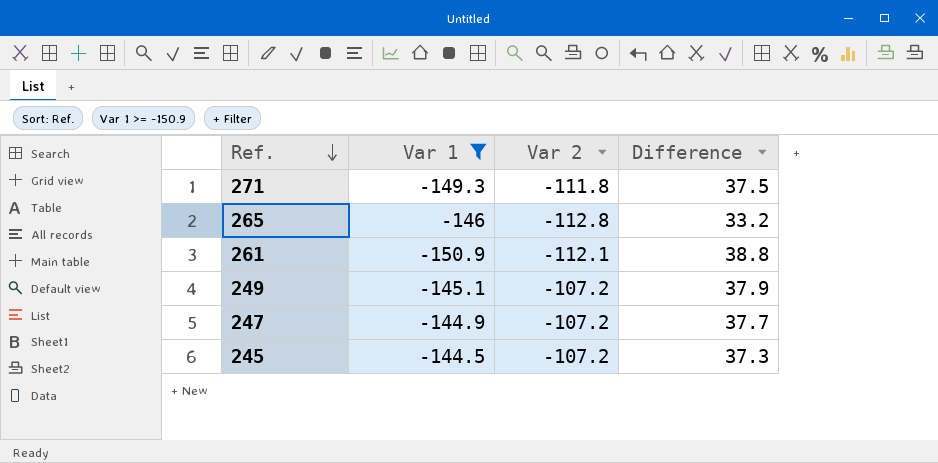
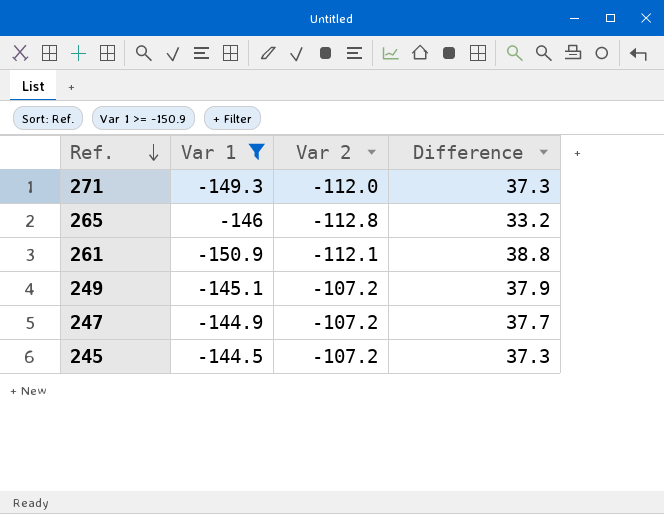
271 | Var 2: -111.8 -> -112.0
271 | Difference: 37.5 -> 37.3

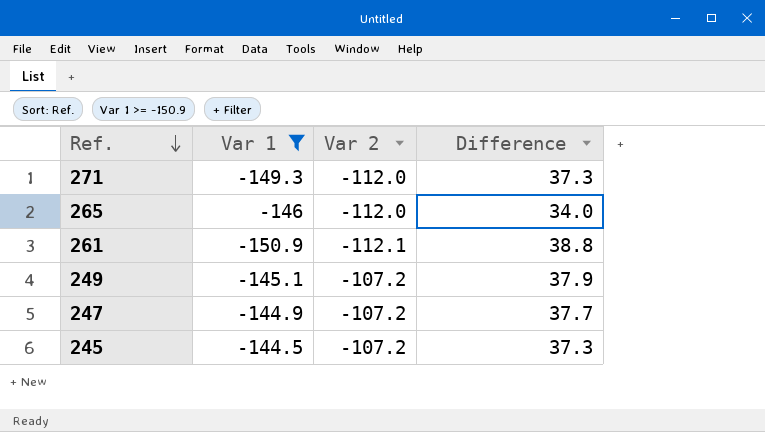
265 | Var 2: -112.8 -> -112.0
265 | Difference: 33.2 -> 34.0

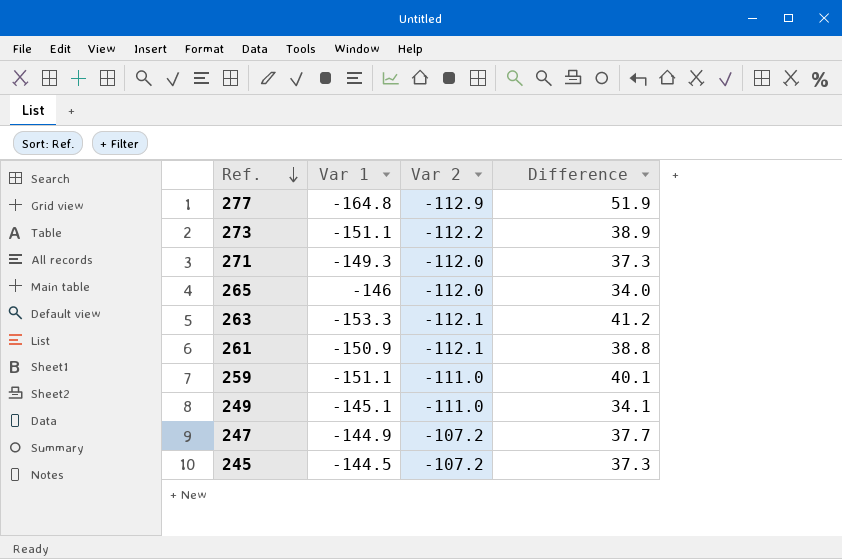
filter: Var 1 >= -150.9 -> none
249 | Var 2: -107.2 -> -111.0
249 | Difference: 37.9 -> 34.1

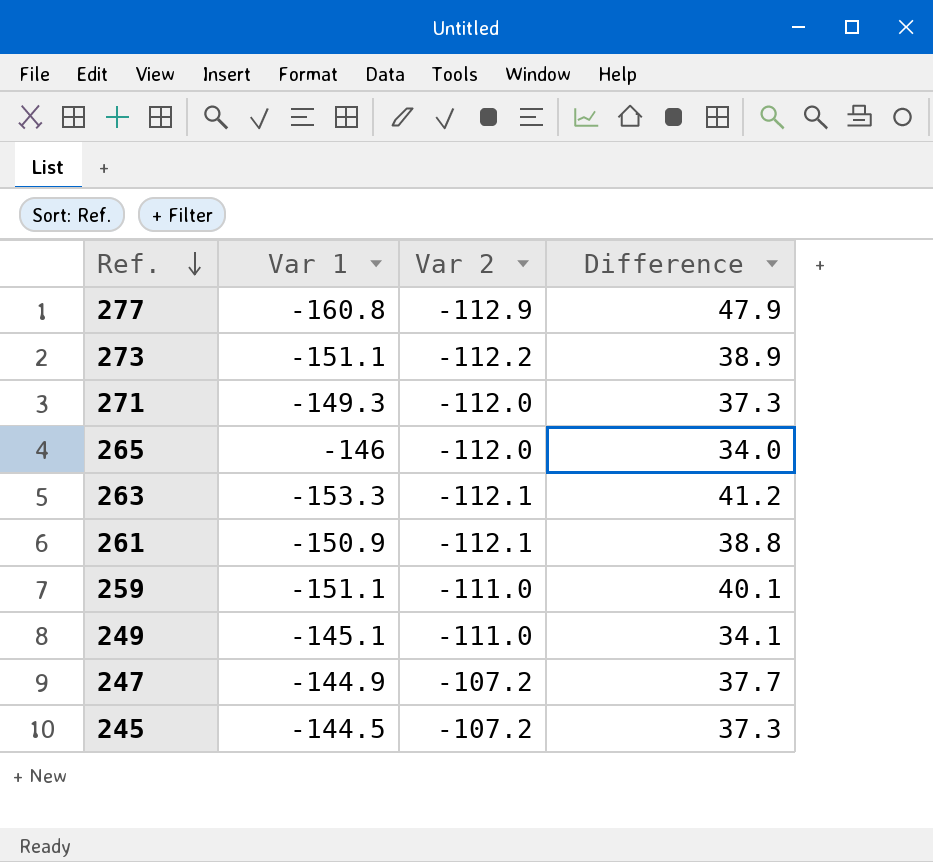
277 | Var 1: -164.8 -> -160.8
277 | Difference: 51.9 -> 47.9

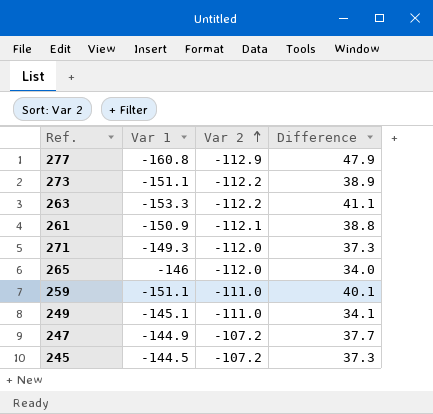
row order: Ref. descending -> Var 2 ascending
263 | Var 2: -112.1 -> -112.2
263 | Difference: 41.2 -> 41.1

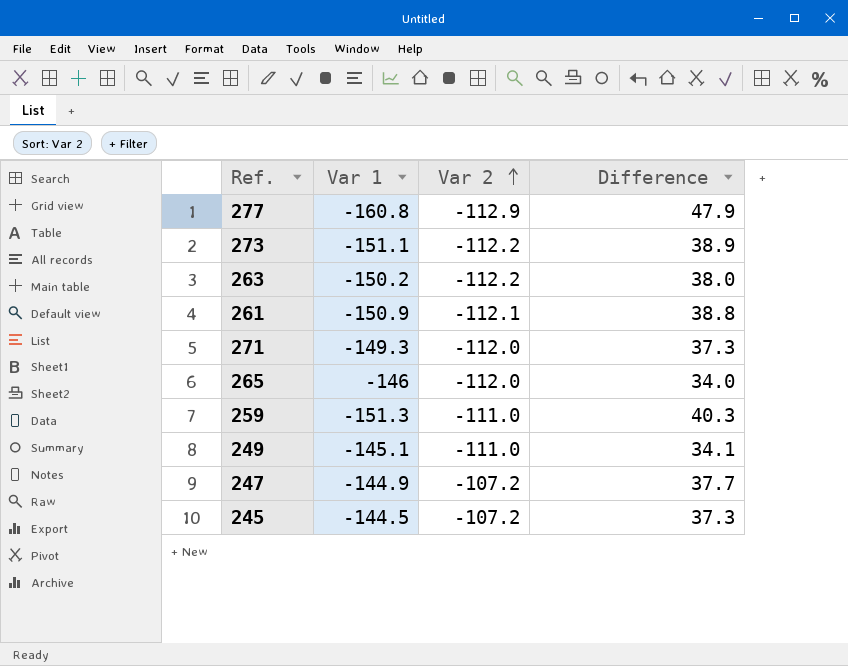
263 | Var 1: -153.3 -> -150.2
263 | Difference: 41.1 -> 38.0
259 | Var 1: -151.1 -> -151.3
259 | Difference: 40.1 -> 40.3

